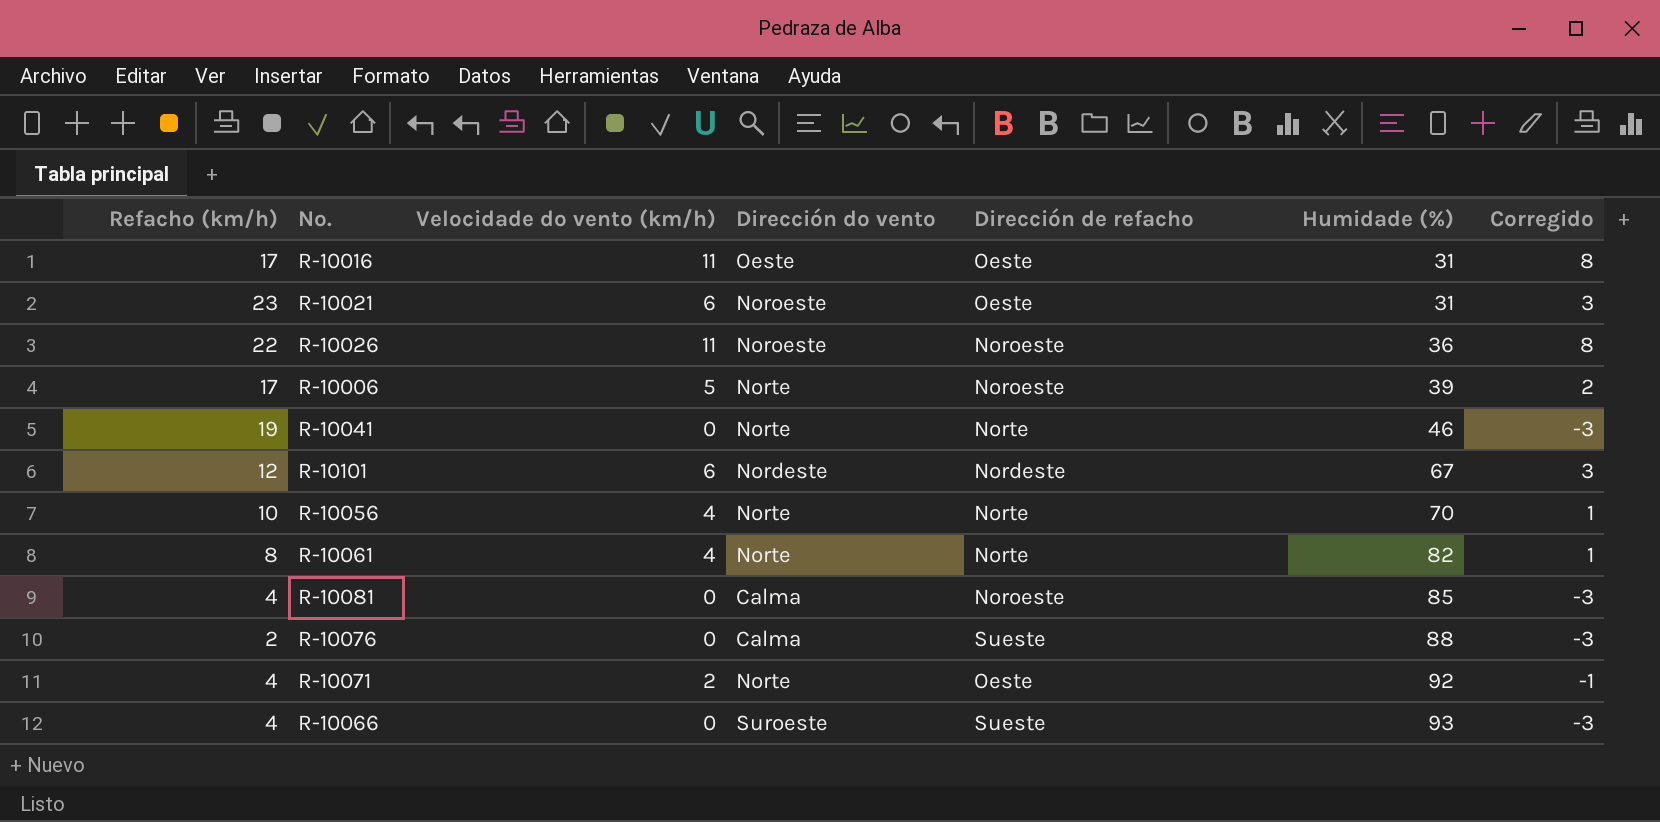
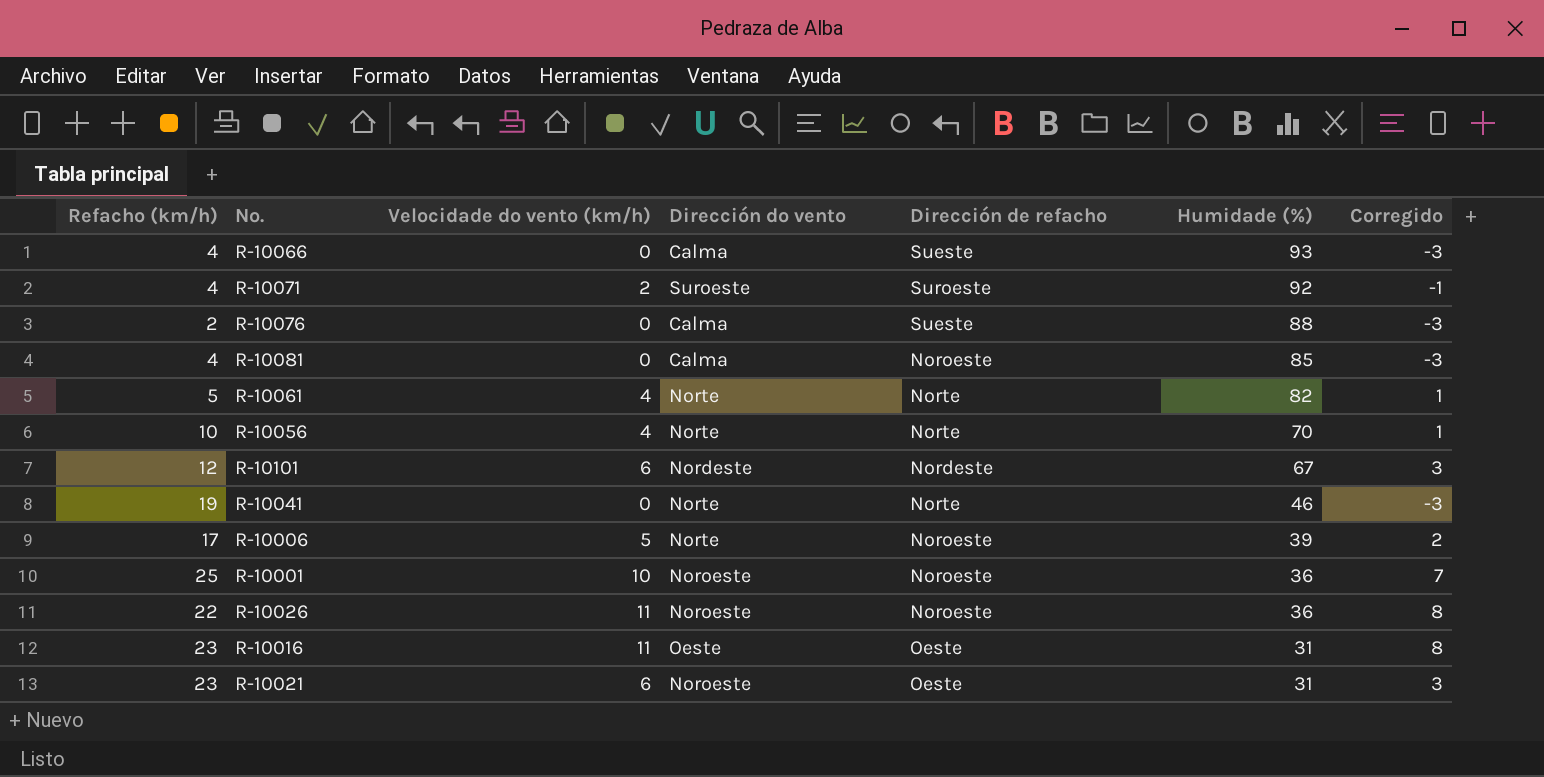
row order: Humidade (%) ascending -> Humidade (%) descending
R-10066 | Dirección do vento: Suroeste -> Calma
R-10071 | Dirección do vento: Norte -> Suroeste
R-10071 | Dirección de refacho: Oeste -> Suroeste
R-10061 | Refacho (km/h): 8 -> 5
row R-10001: none -> 25 | 10 | Noroeste | Noroeste | 36 | 7
R-10016 | Refacho (km/h): 17 -> 23

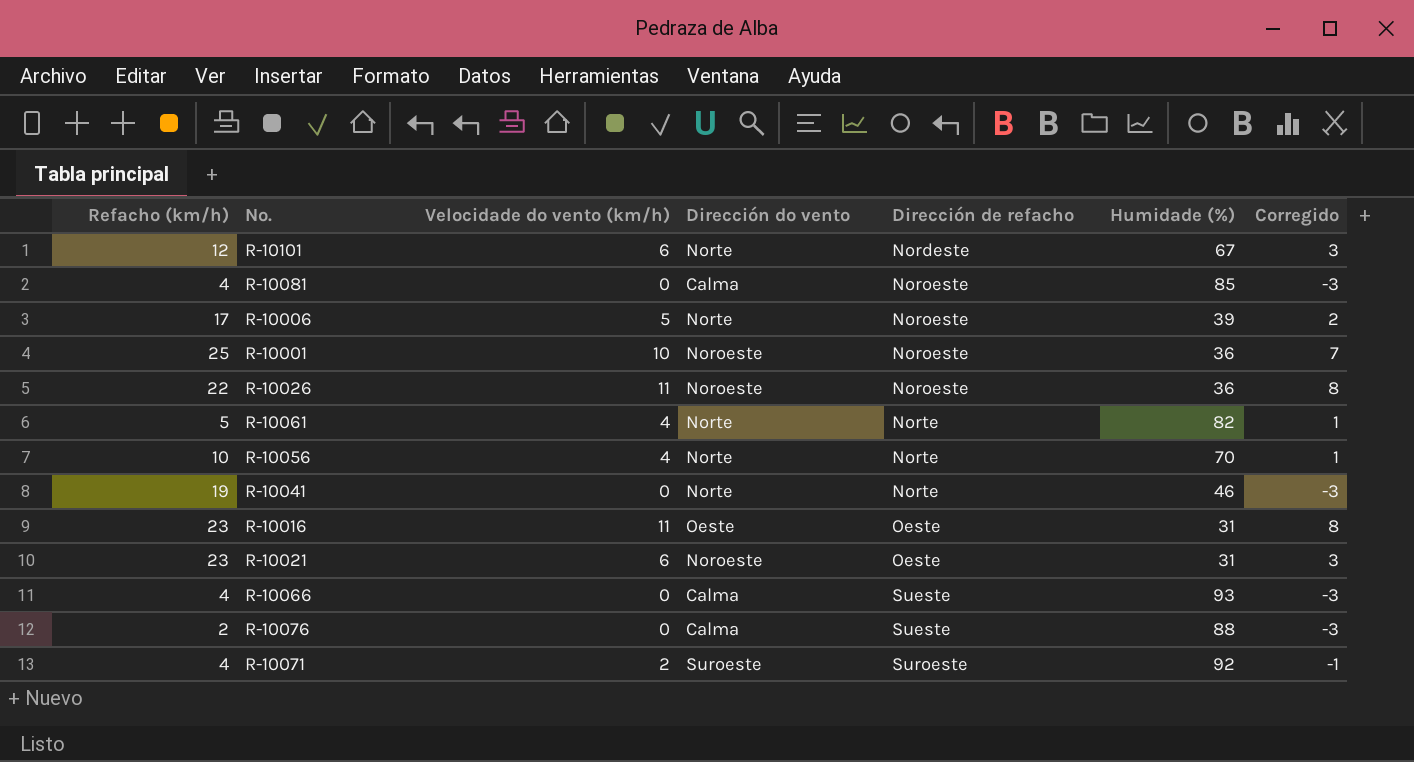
row order: Humidade (%) descending -> Dirección de refacho ascending
R-10101 | Dirección do vento: Nordeste -> Norte

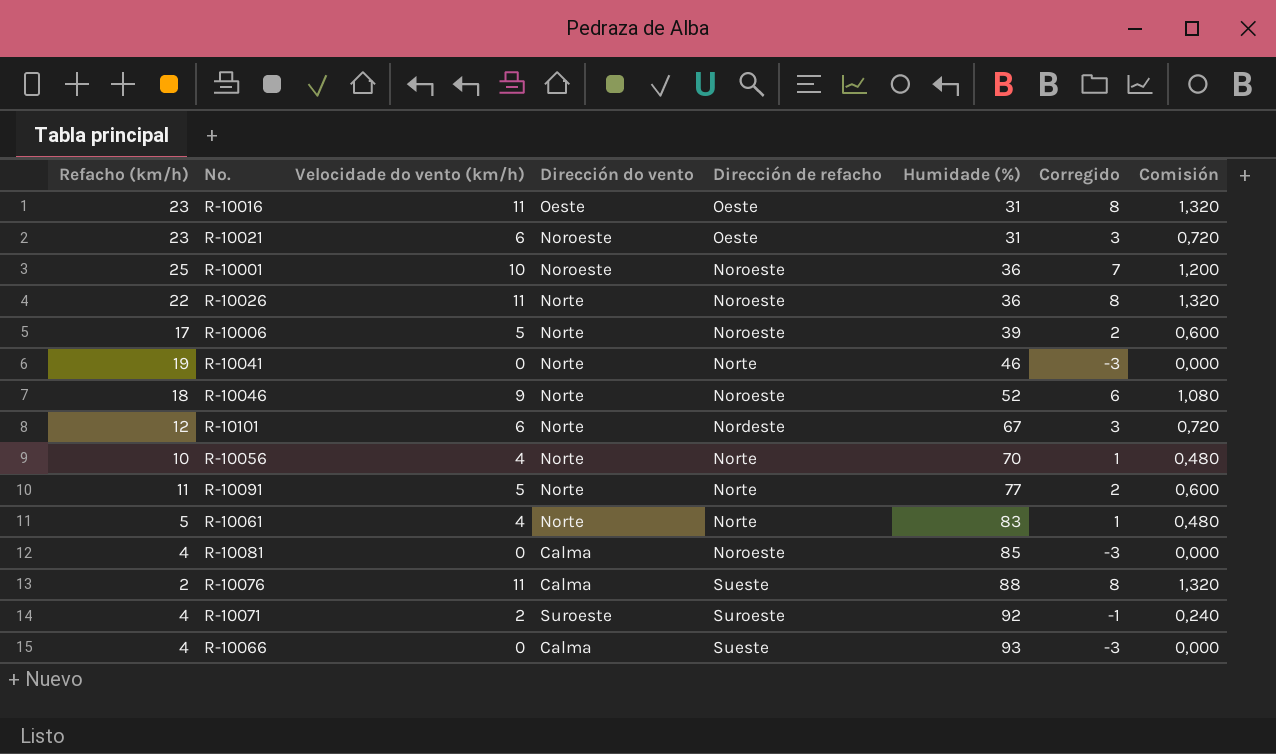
row order: Dirección de refacho ascending -> Humidade (%) ascending
column Comisión | formula: none -> [Velocidade do vento (km/h)] * 0,12
R-10026 | Dirección do vento: Noroeste -> Norte
row R-10046: none -> 18 | 9 | Norte | Noroeste | 52 | 6 | 1,080
row R-10091: none -> 11 | 5 | Norte | Norte | 77 | 2 | 0,600
R-10061 | Humidade (%): 82 -> 83
R-10076 | Velocidade do vento (km/h): 0 -> 11
R-10076 | Corregido: -3 -> 8

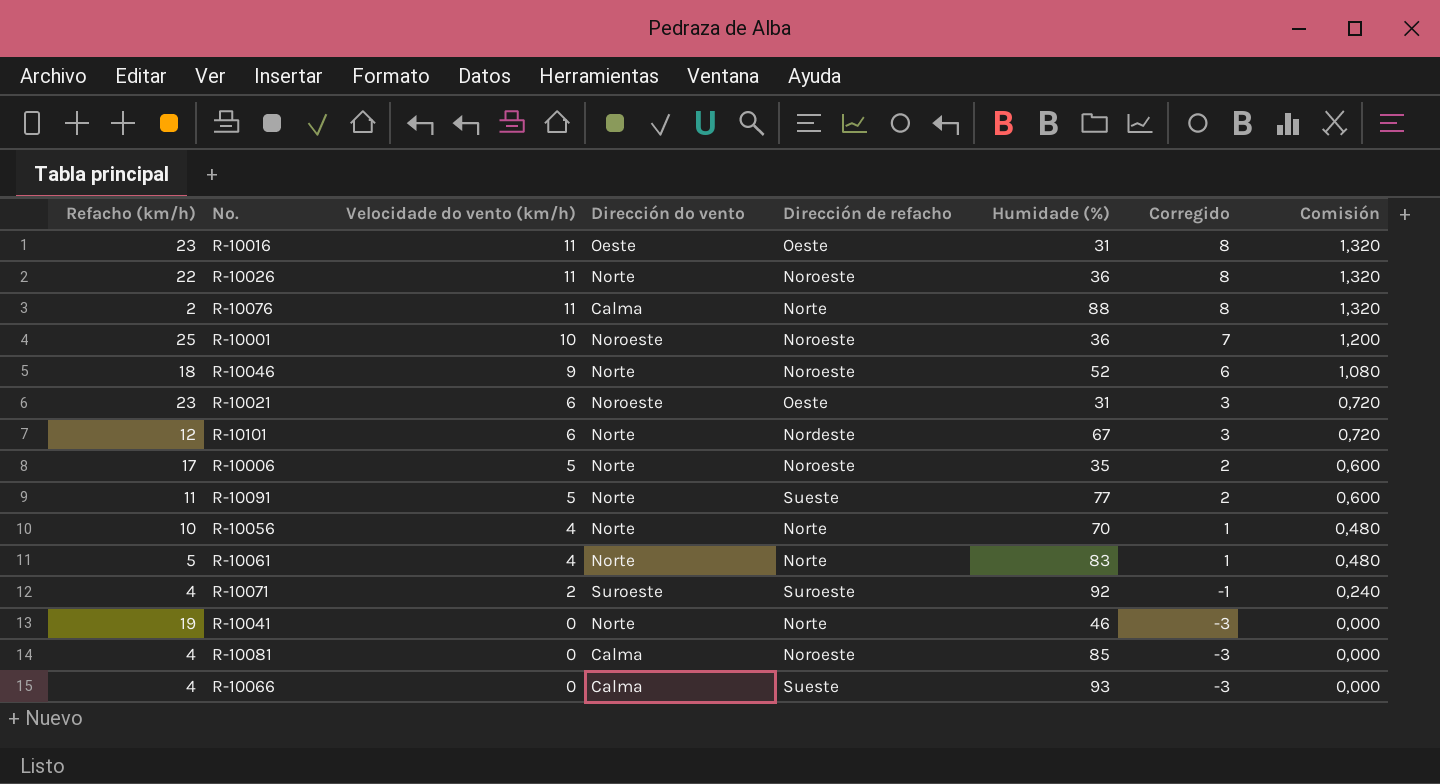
row order: Humidade (%) ascending -> Velocidade do vento (km/h) descending
R-10076 | Dirección de refacho: Sueste -> Norte
R-10006 | Humidade (%): 39 -> 35
R-10091 | Dirección de refacho: Norte -> Sueste

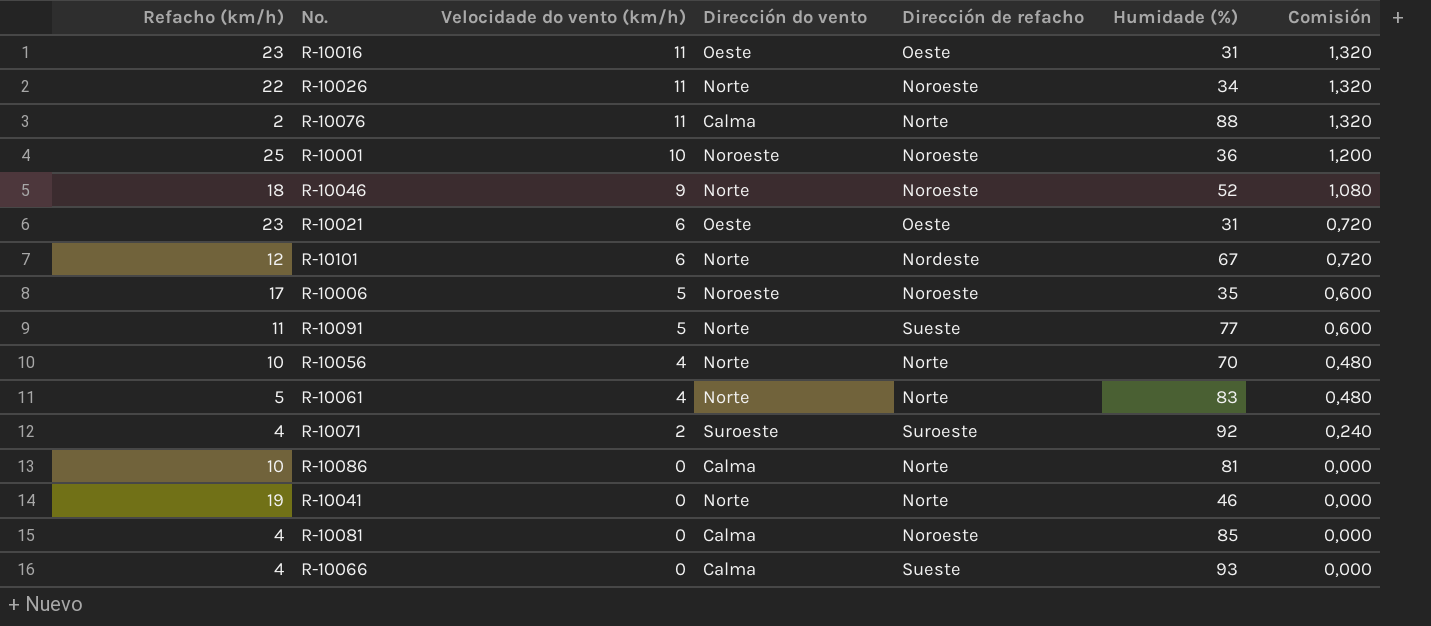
column Corregido | formula: [Velocidade do vento (km/h)] - 3 -> none
R-10026 | Humidade (%): 36 -> 34
R-10021 | Dirección do vento: Noroeste -> Oeste
R-10006 | Dirección do vento: Norte -> Noroeste
row R-10086: none -> 10 | 0 | Calma | Norte | 81 | 0,000

